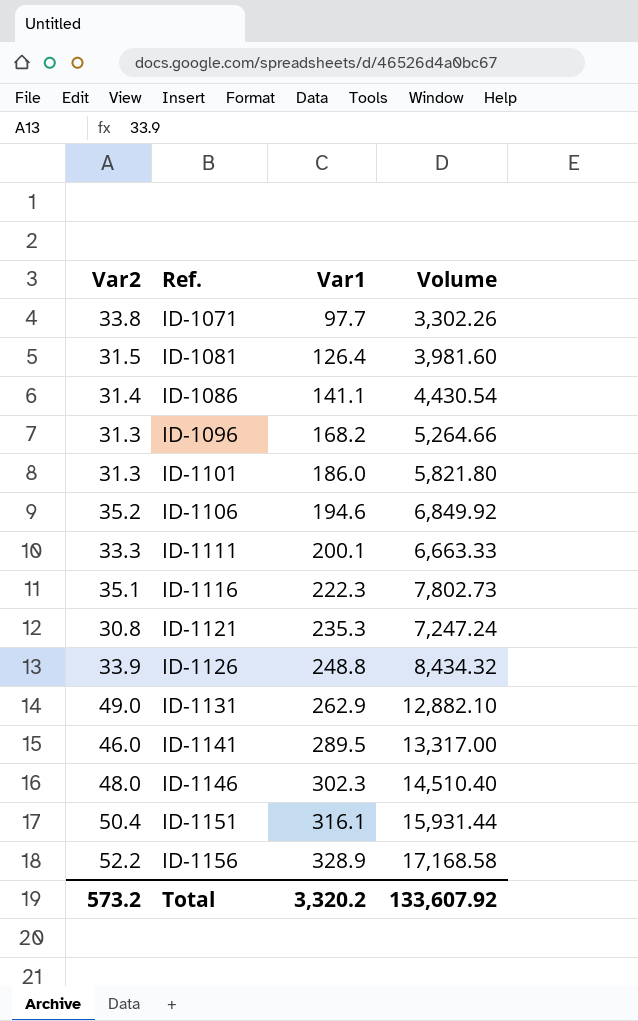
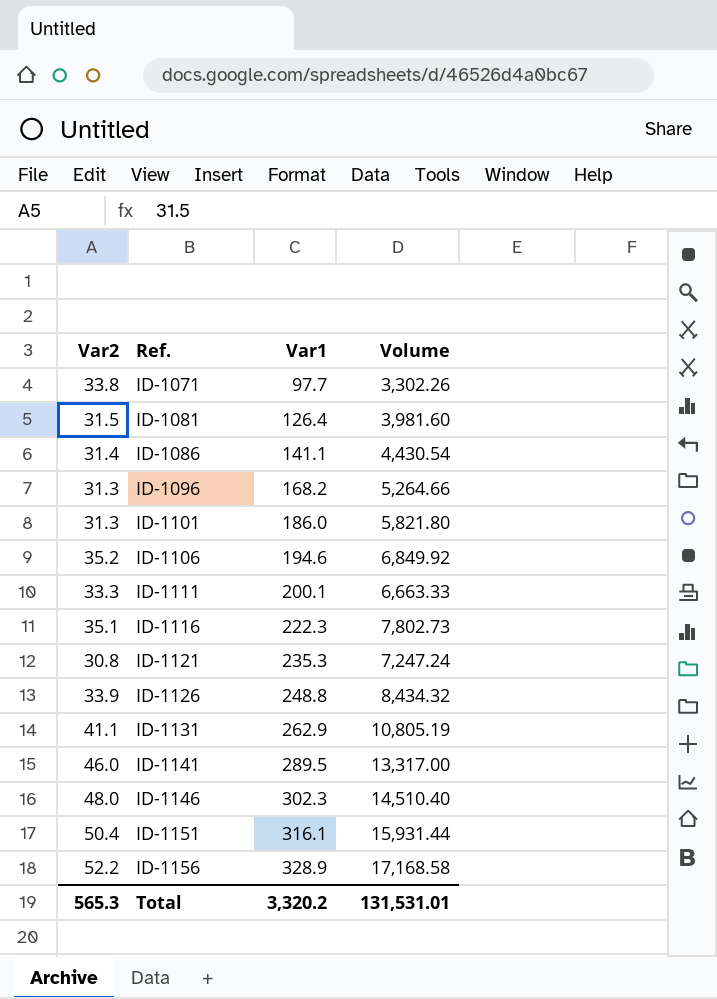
ID-1131 | Var2: 49.0 -> 41.1
ID-1131 | Volume: 12,882.10 -> 10,805.19
Total | Var2: 573.2 -> 565.3
Total | Volume: 133,607.92 -> 131,531.01

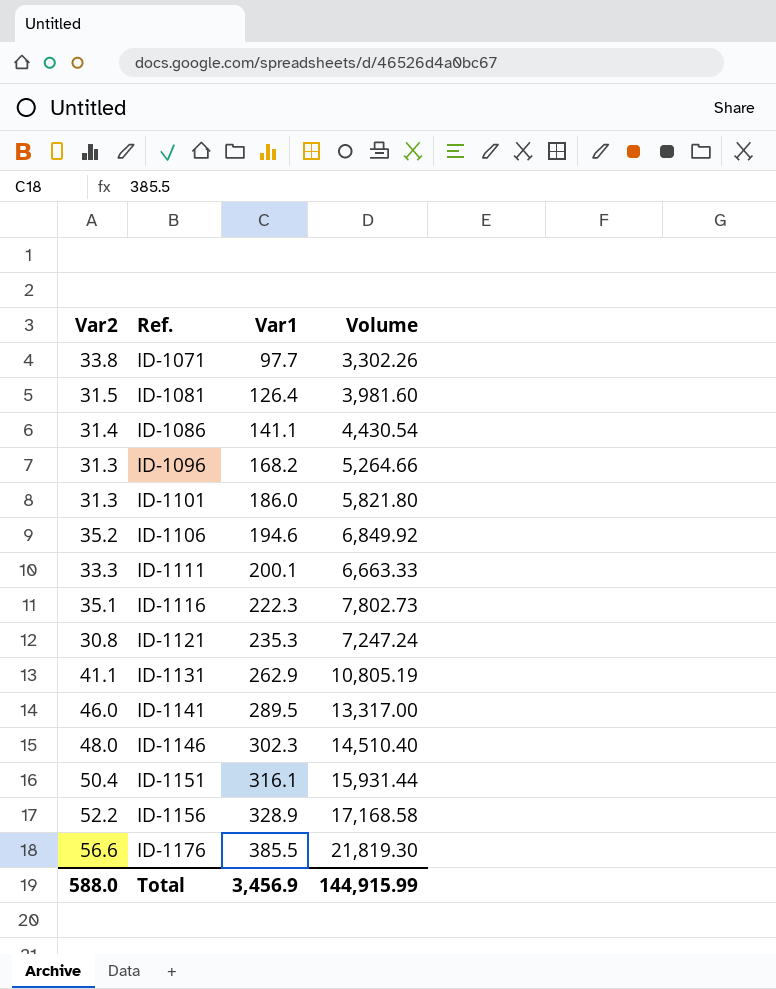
row ID-1126: 33.9 | 248.8 | 8,434.32 -> none
row ID-1176: none -> 56.6 | 385.5 | 21,819.30
Total | Var2: 565.3 -> 588.0
Total | Var1: 3,320.2 -> 3,456.9
Total | Volume: 131,531.01 -> 144,915.99

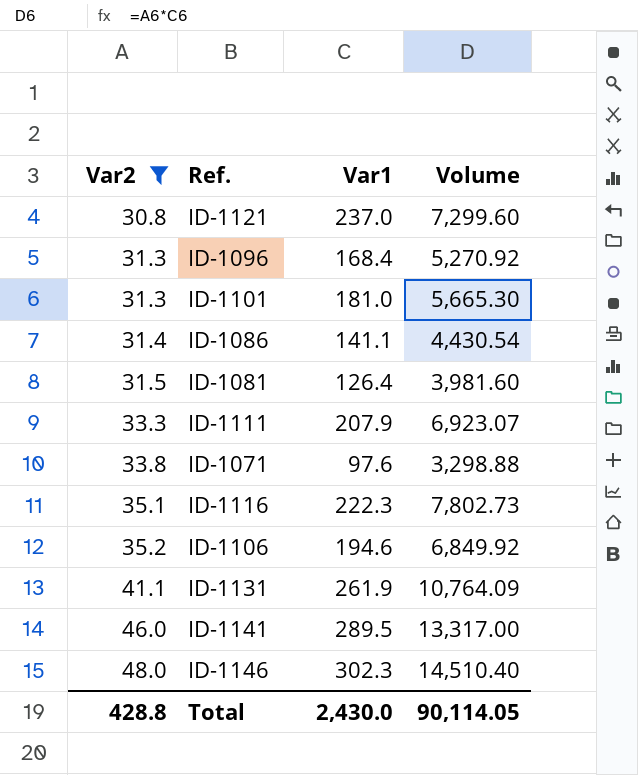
filter: none -> Var2 <= 48.0
row order: Ref. ascending -> Var2 ascending
ID-1121 | Var1: 235.3 -> 237.0
ID-1121 | Volume: 7,247.24 -> 7,299.60
ID-1096 | Var1: 168.2 -> 168.4
ID-1096 | Volume: 5,264.66 -> 5,270.92
ID-1101 | Var1: 186.0 -> 181.0
ID-1101 | Volume: 5,821.80 -> 5,665.30
ID-1111 | Var1: 200.1 -> 207.9
ID-1111 | Volume: 6,663.33 -> 6,923.07
ID-1071 | Var1: 97.7 -> 97.6
ID-1071 | Volume: 3,302.26 -> 3,298.88
ID-1131 | Var1: 262.9 -> 261.9
ID-1131 | Volume: 10,805.19 -> 10,764.09
Total | Var2: 588.0 -> 428.8
Total | Var1: 3,456.9 -> 2,430.0
Total | Volume: 144,915.99 -> 90,114.05

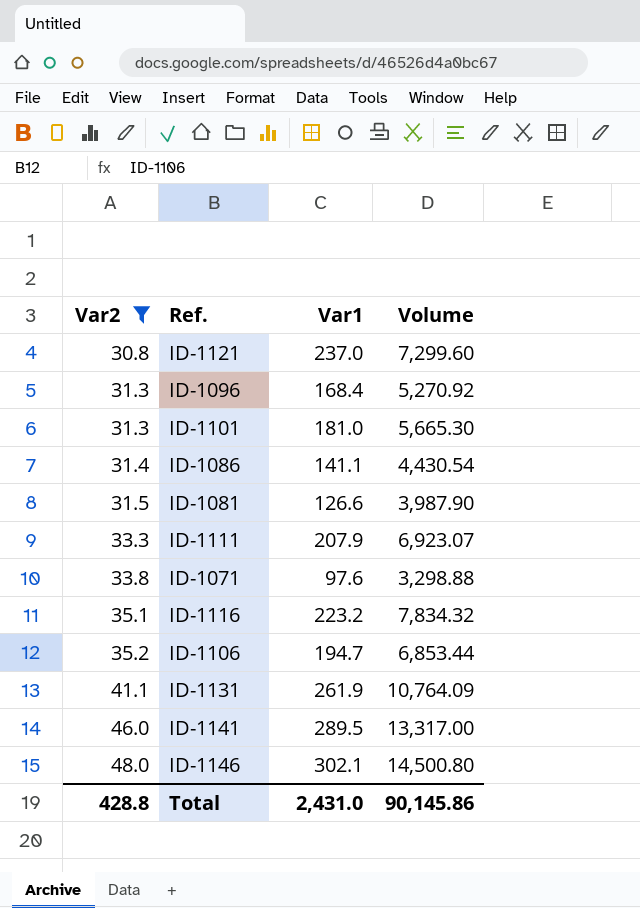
ID-1081 | Var1: 126.4 -> 126.6
ID-1081 | Volume: 3,981.60 -> 3,987.90
ID-1116 | Var1: 222.3 -> 223.2
ID-1116 | Volume: 7,802.73 -> 7,834.32
ID-1106 | Var1: 194.6 -> 194.7
ID-1106 | Volume: 6,849.92 -> 6,853.44
ID-1146 | Var1: 302.3 -> 302.1
ID-1146 | Volume: 14,510.40 -> 14,500.80
Total | Var1: 2,430.0 -> 2,431.0
Total | Volume: 90,114.05 -> 90,145.86

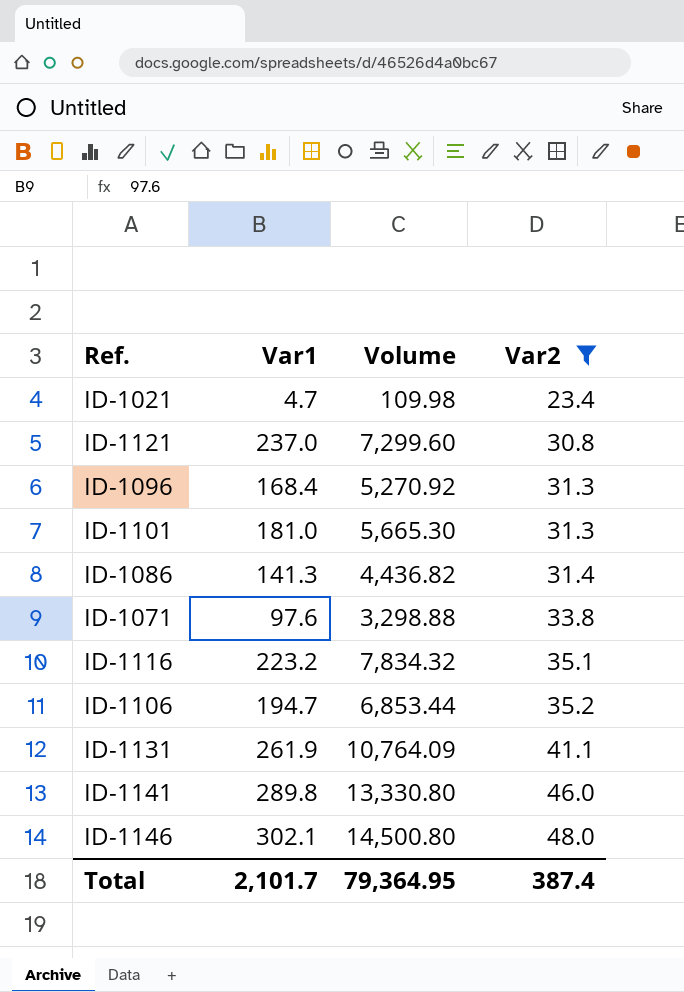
column Var2 | position: 1 -> 4
row ID-1081: 31.5 | 126.6 | 3,987.90 -> none
row ID-1111: 33.3 | 207.9 | 6,923.07 -> none
row ID-1021: none -> 4.7 | 109.98 | 23.4
ID-1086 | Var1: 141.1 -> 141.3
ID-1086 | Volume: 4,430.54 -> 4,436.82
ID-1141 | Var1: 289.5 -> 289.8
ID-1141 | Volume: 13,317.00 -> 13,330.80
Total | Var1: 2,431.0 -> 2,101.7
Total | Volume: 90,145.86 -> 79,364.95
Total | Var2: 428.8 -> 387.4

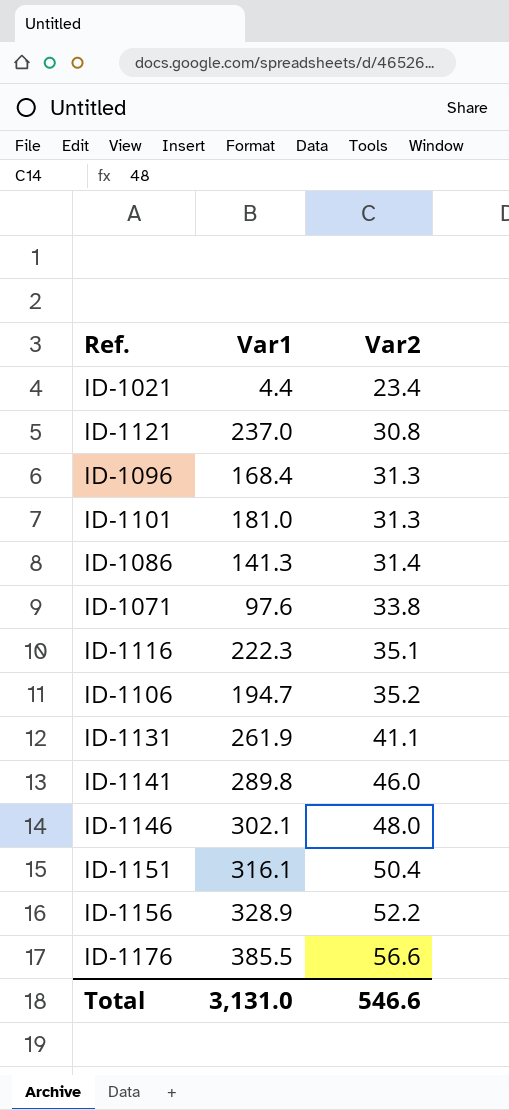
filter: Var2 <= 48.0 -> none
column Volume | formula: [Var1] * [Var2] -> none
ID-1021 | Var1: 4.7 -> 4.4
ID-1116 | Var1: 223.2 -> 222.3
Total | Var1: 2,101.7 -> 3,131.0
Total | Var2: 387.4 -> 546.6

